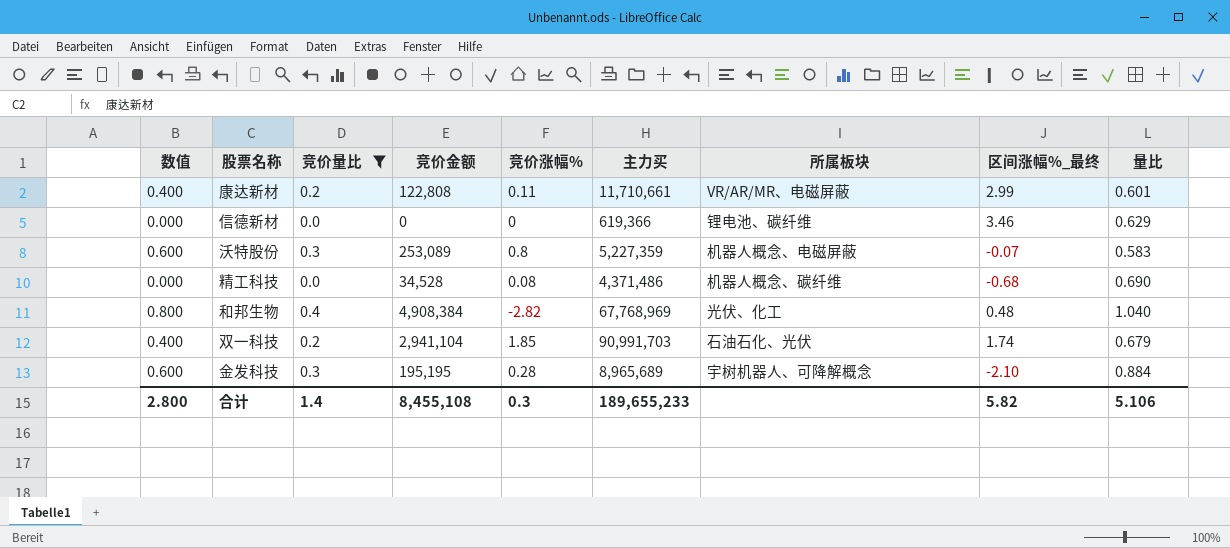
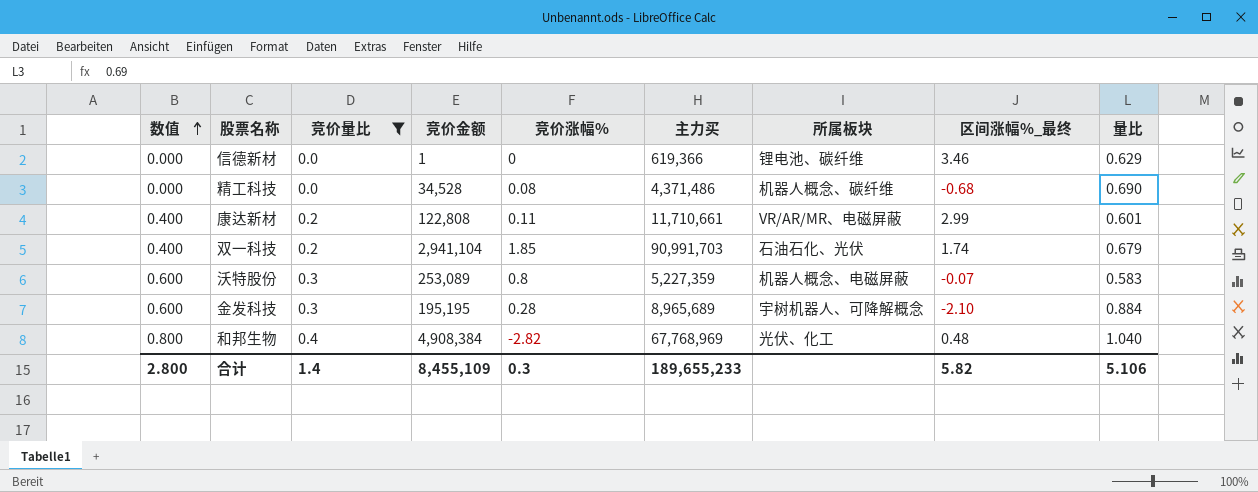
row order: none -> 数值 ascending
信德新材 | 竞价金额: 0 -> 1
合计 | 竞价金额: 8,455,108 -> 8,455,109

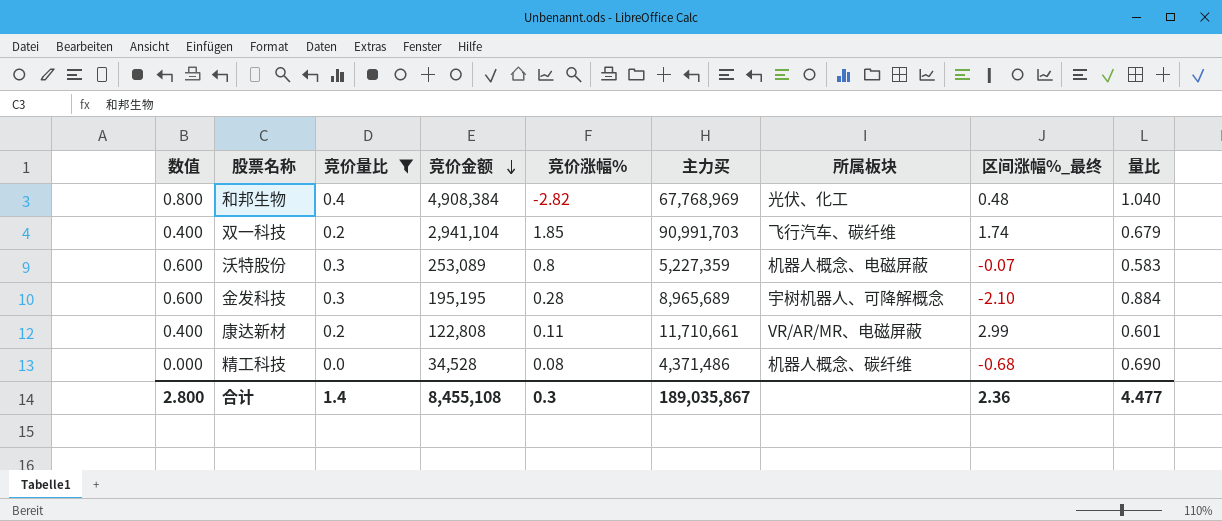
row order: 数值 ascending -> 竞价金额 descending
row 信德新材: 0.000 | 0.0 | 1 | 0 | 619,366 | 锂电池、碳纤维 | 3.46 | 0.629 -> none
双一科技 | 所属板块: 石油石化、光伏 -> 飞行汽车、碳纤维
合计 | 竞价金额: 8,455,109 -> 8,455,108
合计 | 主力买: 189,655,233 -> 189,035,867
合计 | 区间涨幅%_最终: 5.82 -> 2.36
合计 | 量比: 5.106 -> 4.477

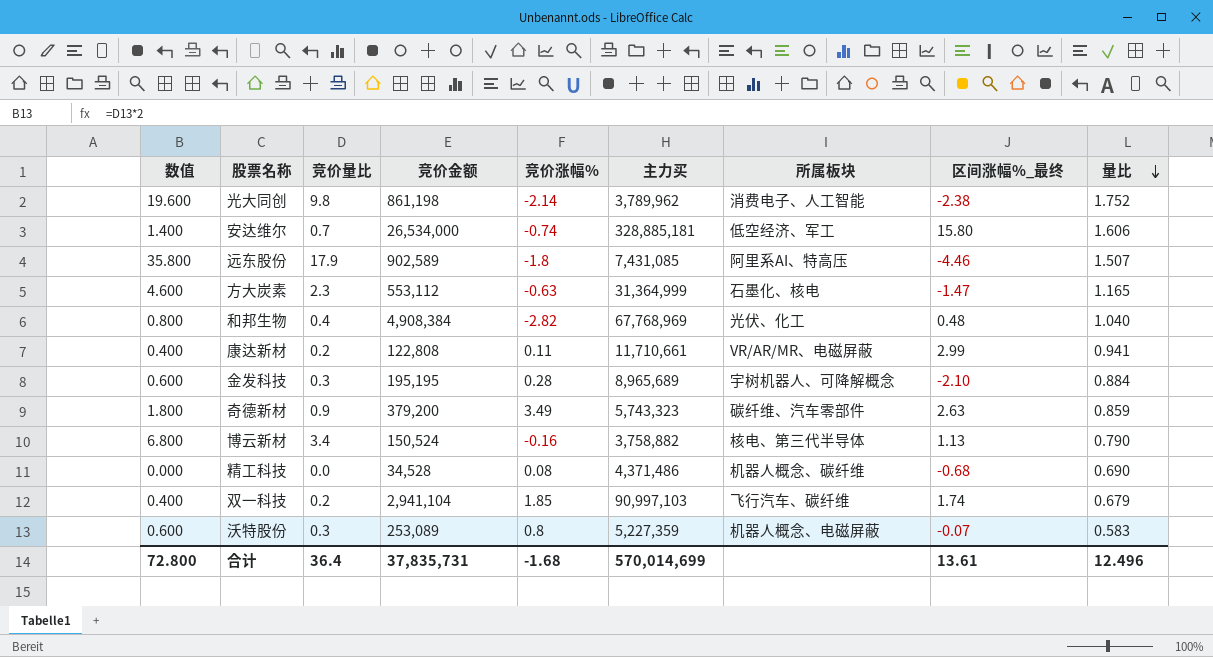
filter: 竞价量比 <= 0.4 -> none
row order: 竞价金额 descending -> 量比 descending
康达新材 | 量比: 0.601 -> 0.941
双一科技 | 主力买: 90,991,703 -> 90,997,103
合计 | 数值: 2.800 -> 72.800
合计 | 竞价量比: 1.4 -> 36.4
合计 | 竞价金额: 8,455,108 -> 37,835,731
合计 | 竞价涨幅%: 0.3 -> -1.68
合计 | 主力买: 189,035,867 -> 570,014,699
合计 | 区间涨幅%_最终: 2.36 -> 13.61
合计 | 量比: 4.477 -> 12.496

